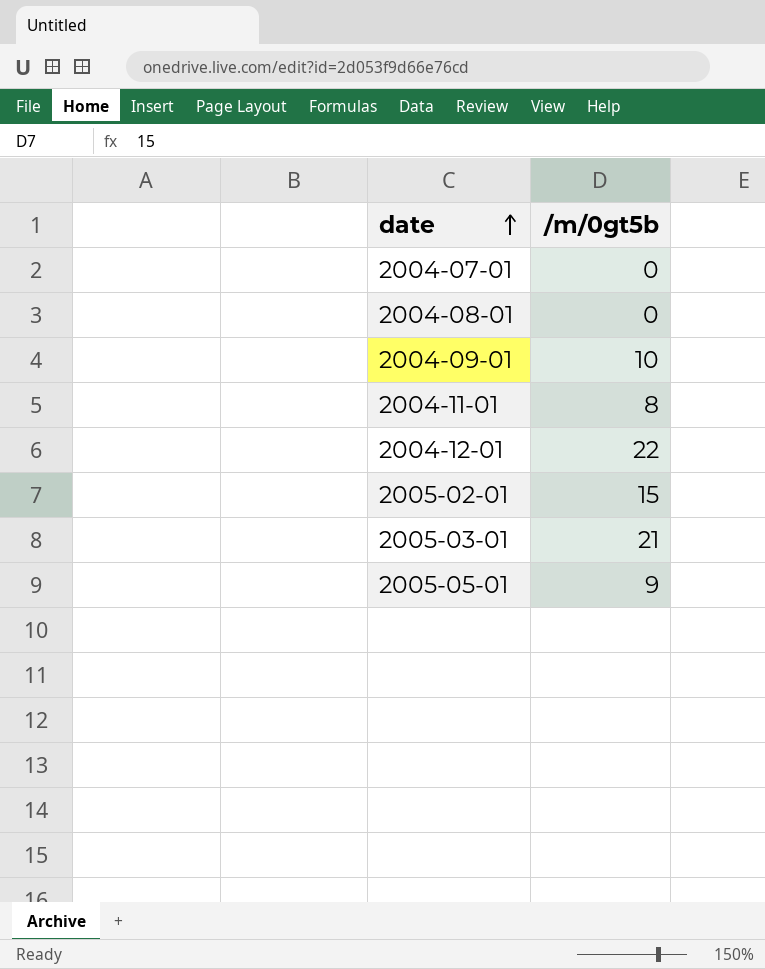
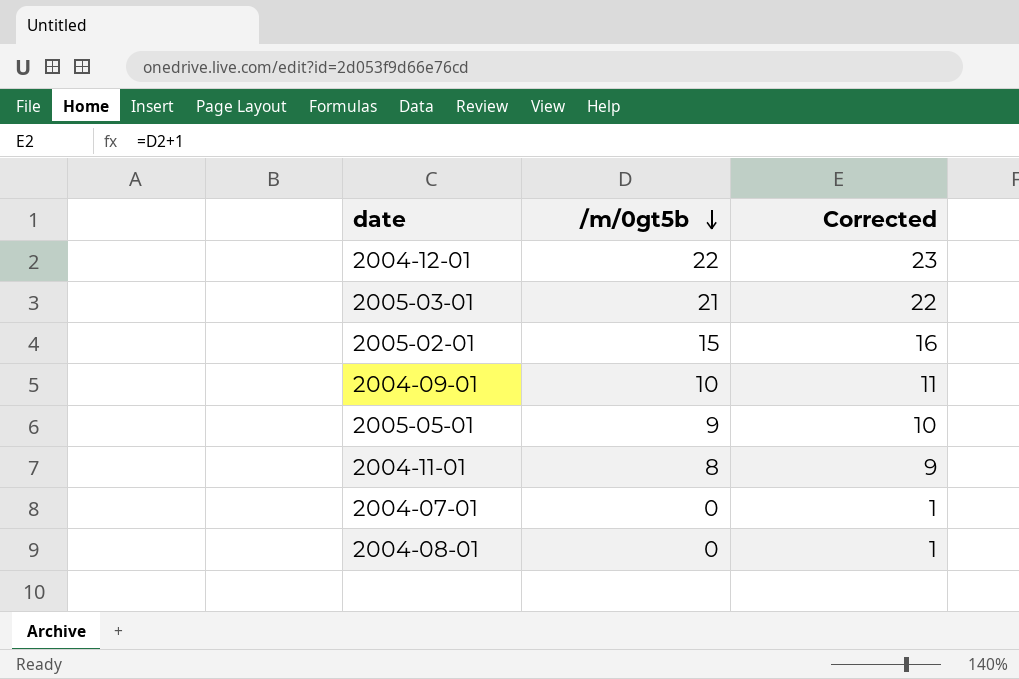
row order: date ascending -> /m/0gt5b descending
column Corrected | formula: none -> [/m/0gt5b] + 1

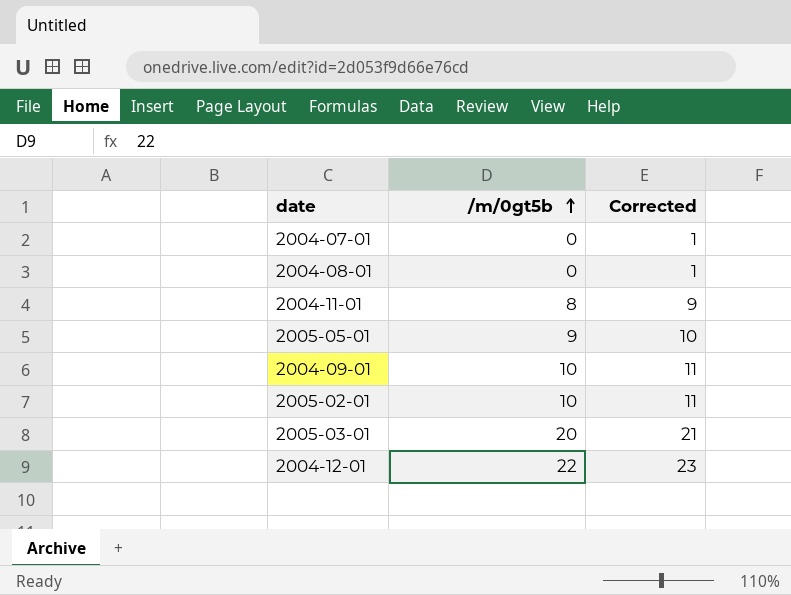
row order: /m/0gt5b descending -> /m/0gt5b ascending
2005-02-01 | /m/0gt5b: 15 -> 10
2005-02-01 | Corrected: 16 -> 11
2005-03-01 | /m/0gt5b: 21 -> 20
2005-03-01 | Corrected: 22 -> 21

